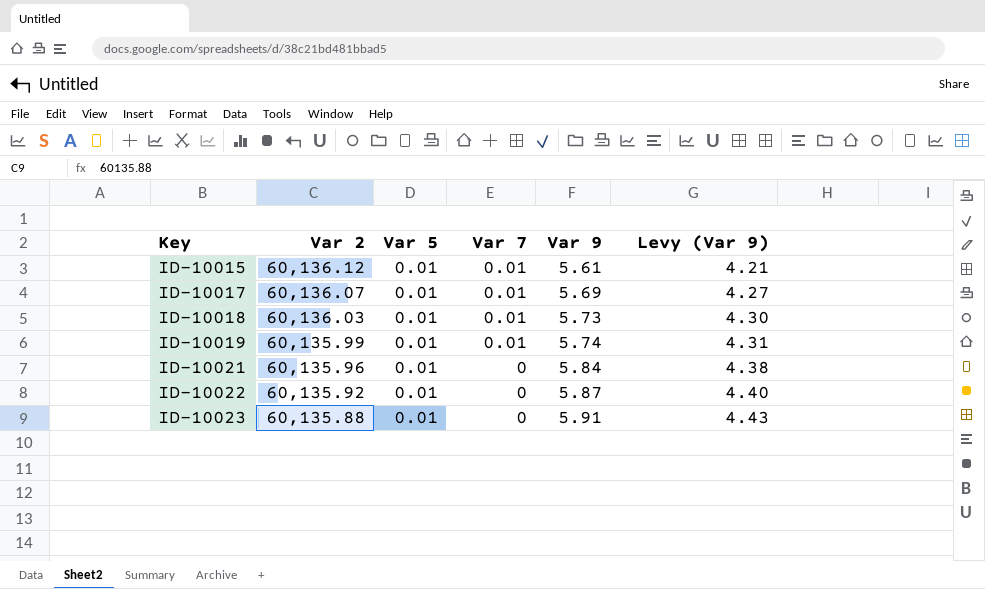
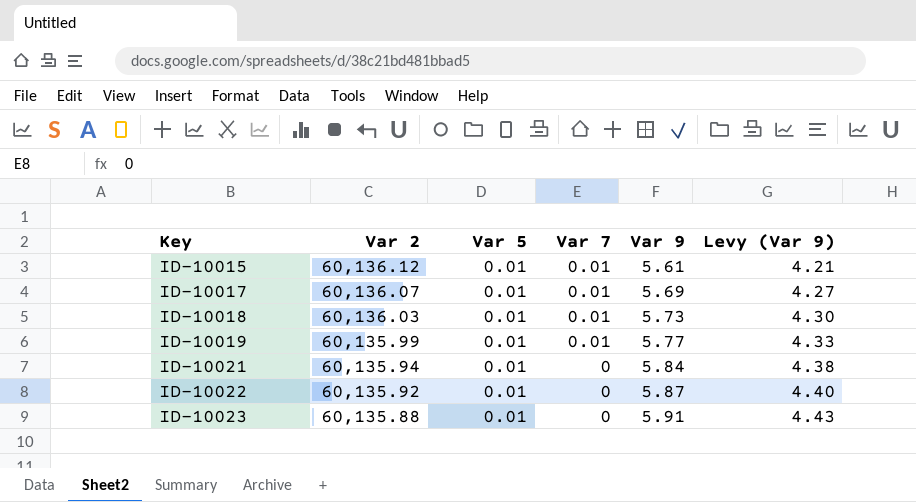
ID-10019 | Var 9: 5.74 -> 5.77
ID-10019 | Levy (Var 9): 4.31 -> 4.33
ID-10021 | Var 2: 60,135.96 -> 60,135.94

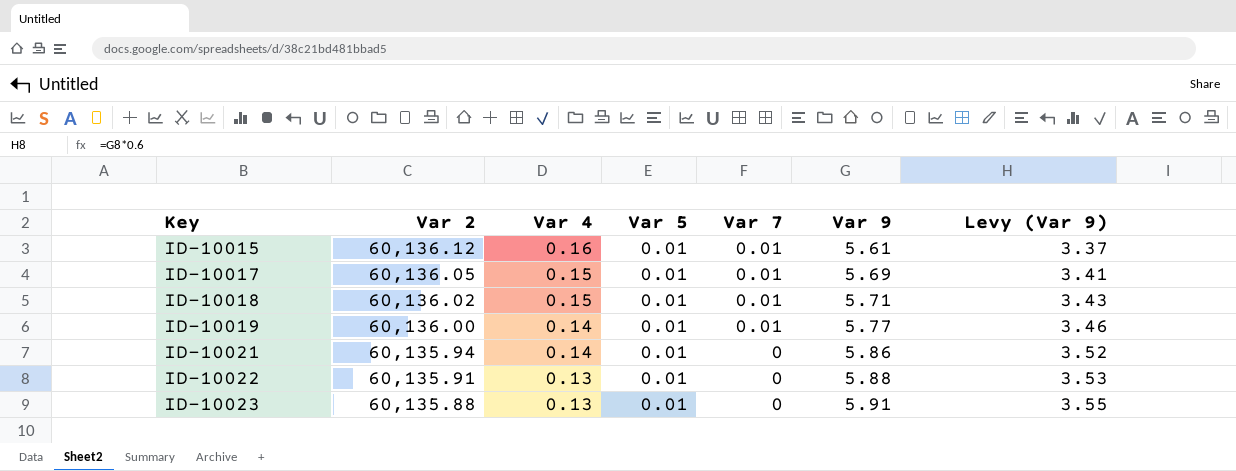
column Var 4 | position: none -> 3
column Levy (Var 9) | formula: [Var 9] * 0.75 -> [Var 9] * 0.6
ID-10017 | Var 2: 60,136.07 -> 60,136.05
ID-10018 | Var 2: 60,136.03 -> 60,136.02
ID-10018 | Var 9: 5.73 -> 5.71
ID-10019 | Var 2: 60,135.99 -> 60,136.00
ID-10021 | Var 9: 5.84 -> 5.86
ID-10022 | Var 2: 60,135.92 -> 60,135.91
ID-10022 | Var 9: 5.87 -> 5.88

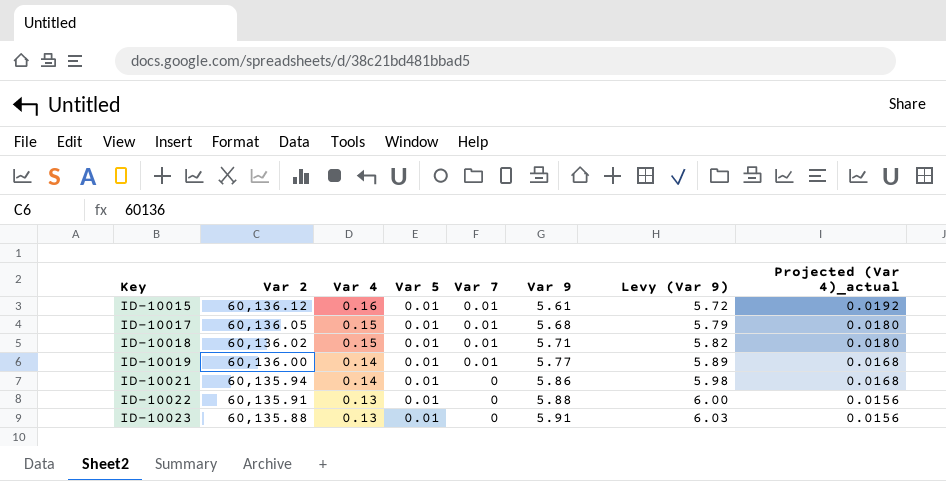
column Levy (Var 9) | formula: [Var 9] * 0.6 -> [Var 9] * 1.02
column Projected (Var 4)_actual | formula: none -> [Var 4] * 0.12
ID-10017 | Var 9: 5.69 -> 5.68

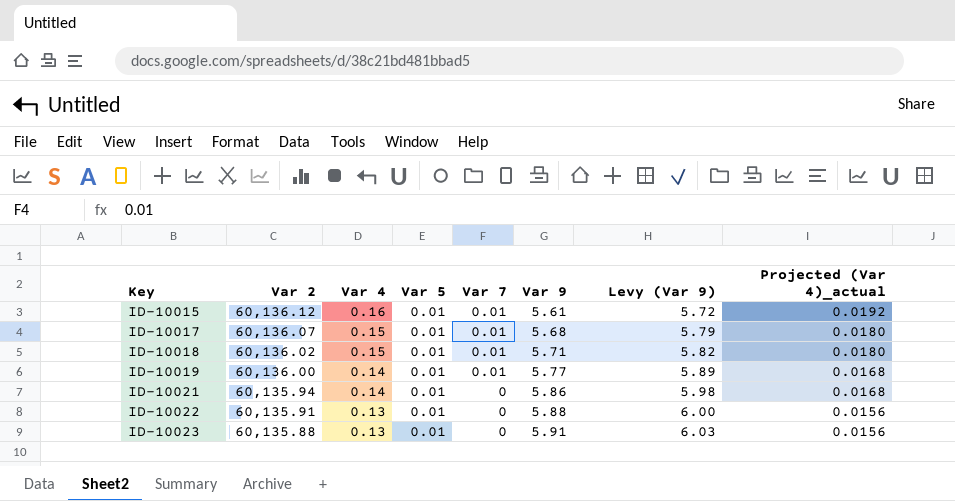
ID-10017 | Var 2: 60,136.05 -> 60,136.07

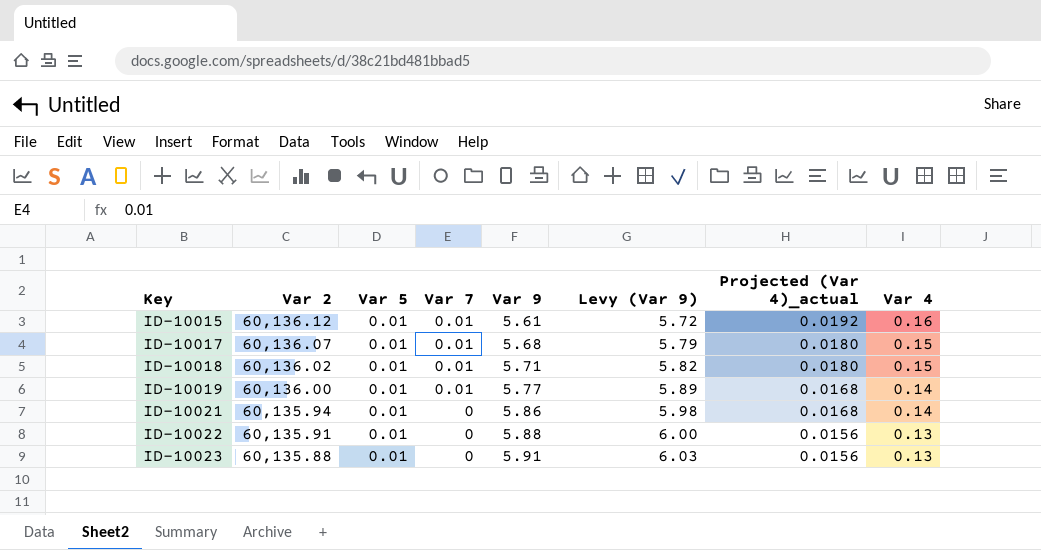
column Var 4 | position: 3 -> 8

